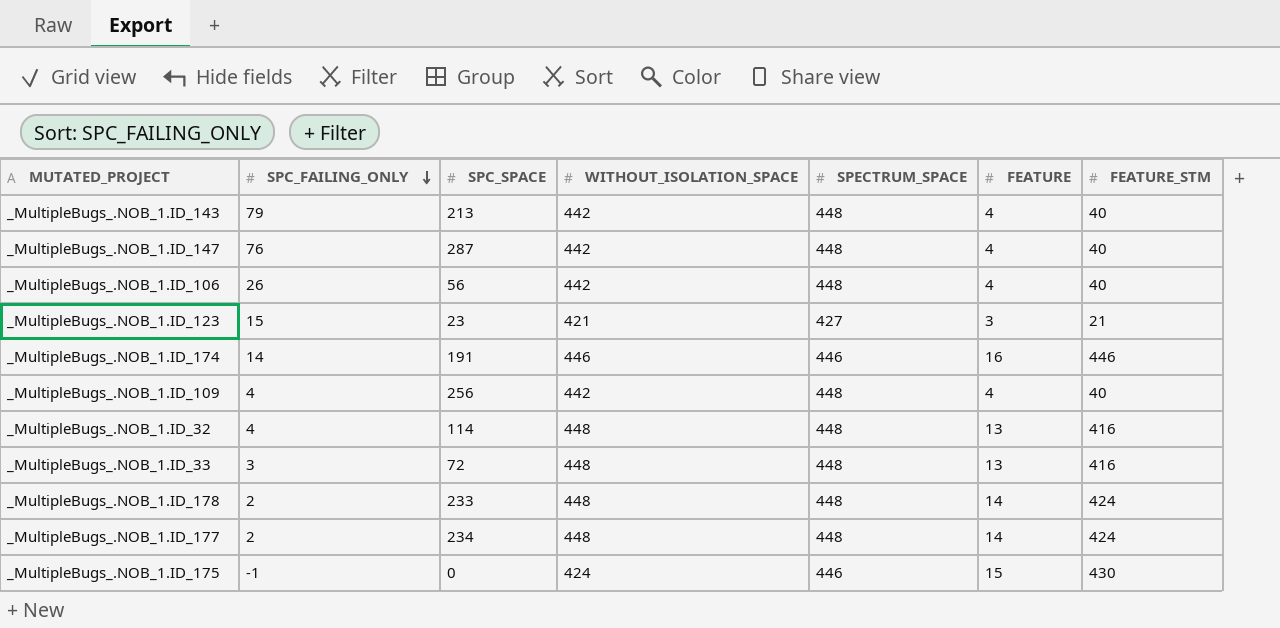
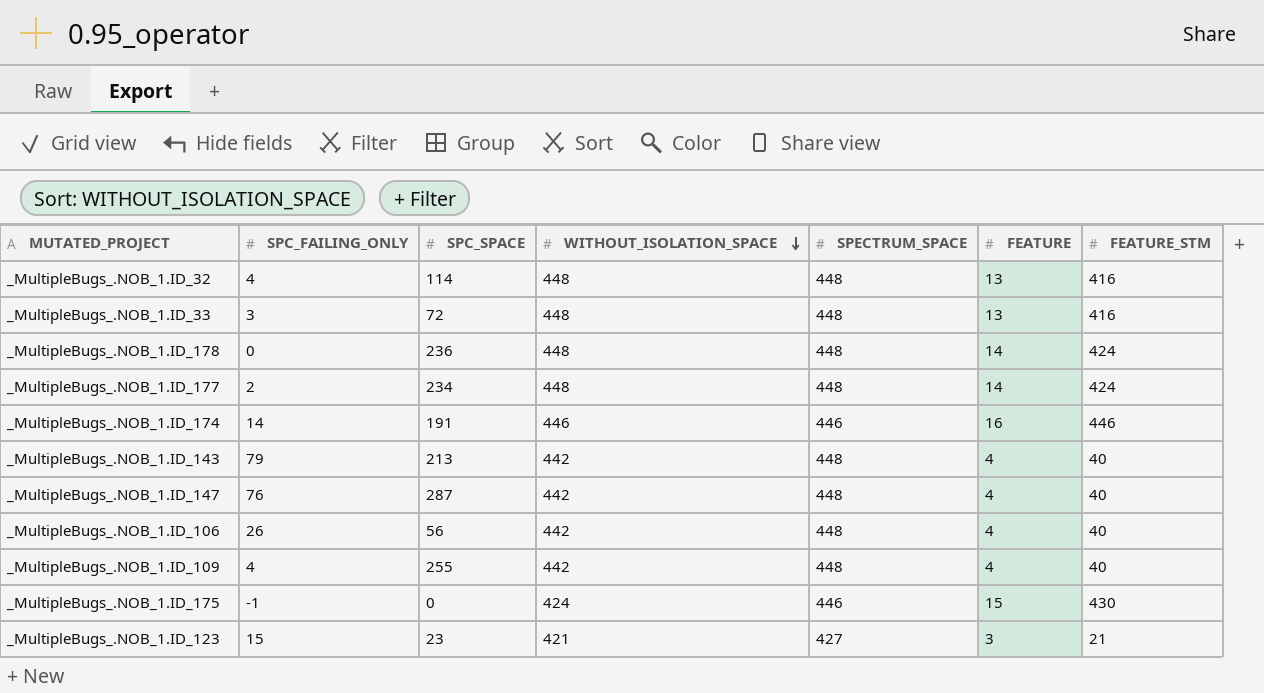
row order: SPC_FAILING_ONLY descending -> WITHOUT_ISOLATION_SPACE descending
_MultipleBugs_.NOB_1.ID_178 | SPC_FAILING_ONLY: 2 -> 0
_MultipleBugs_.NOB_1.ID_178 | SPC_SPACE: 233 -> 236
_MultipleBugs_.NOB_1.ID_109 | SPC_SPACE: 256 -> 255

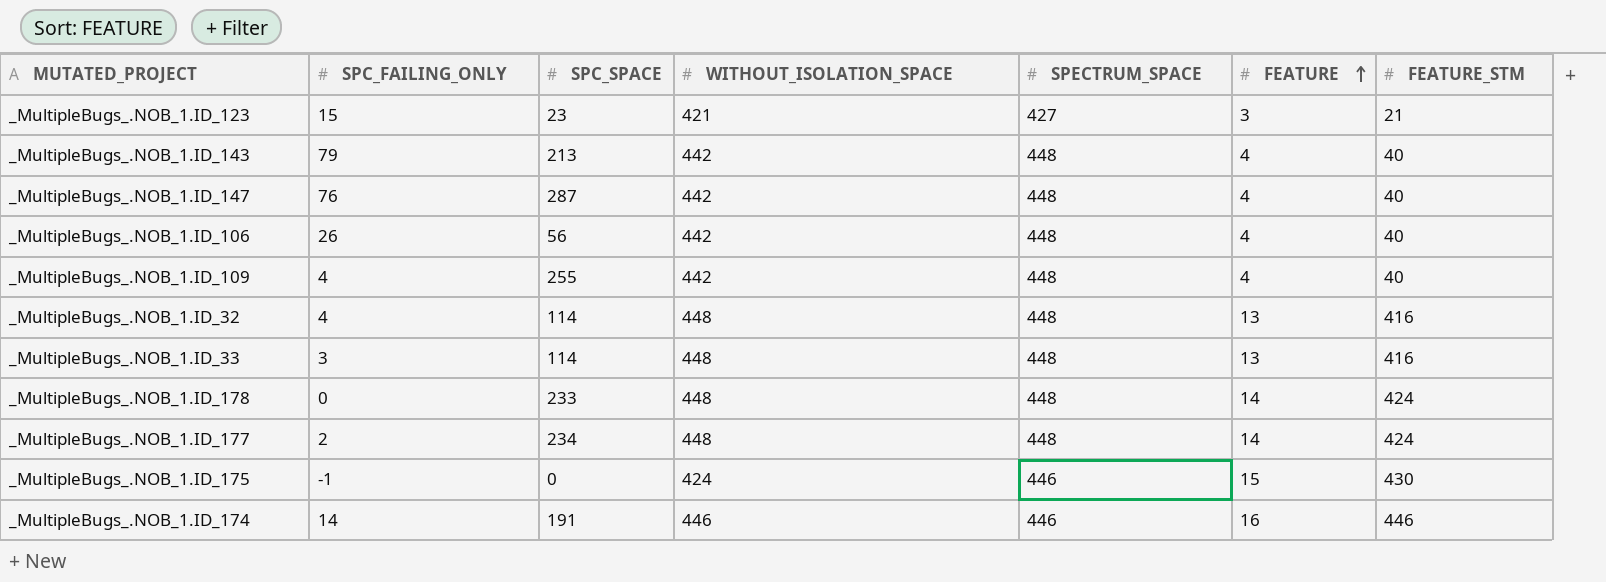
row order: WITHOUT_ISOLATION_SPACE descending -> FEATURE ascending
_MultipleBugs_.NOB_1.ID_33 | SPC_SPACE: 72 -> 114
_MultipleBugs_.NOB_1.ID_178 | SPC_SPACE: 236 -> 233

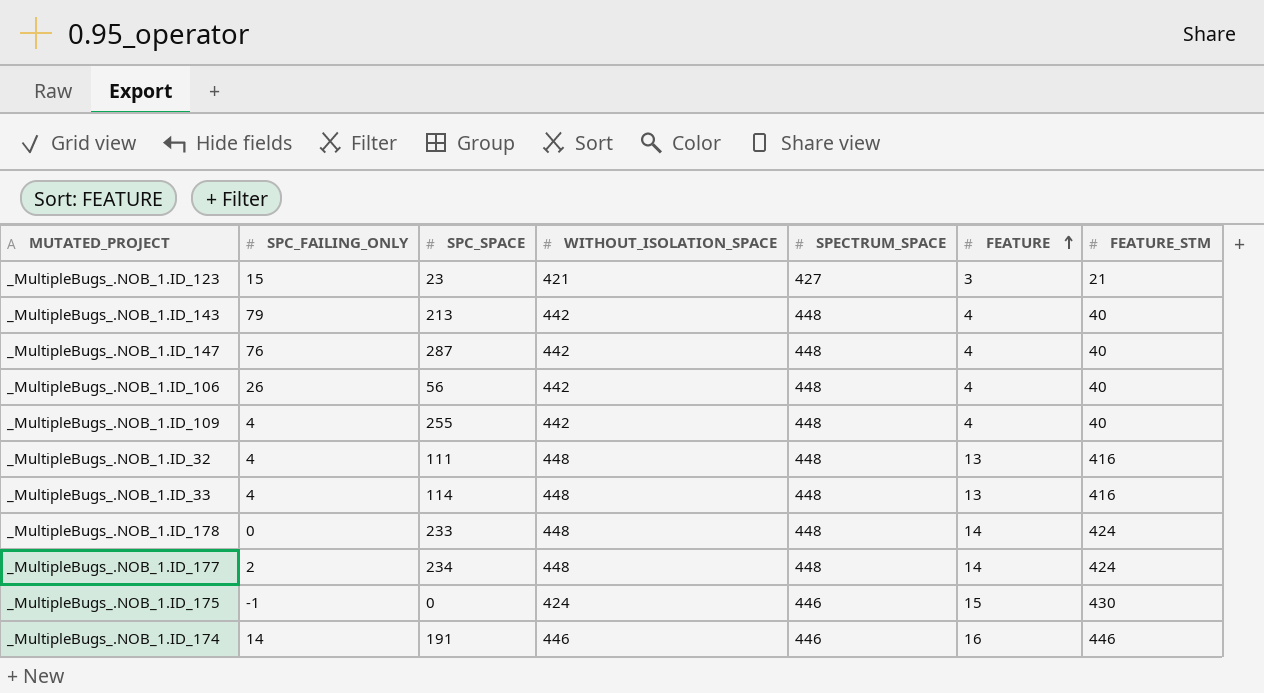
_MultipleBugs_.NOB_1.ID_32 | SPC_SPACE: 114 -> 111
_MultipleBugs_.NOB_1.ID_33 | SPC_FAILING_ONLY: 3 -> 4

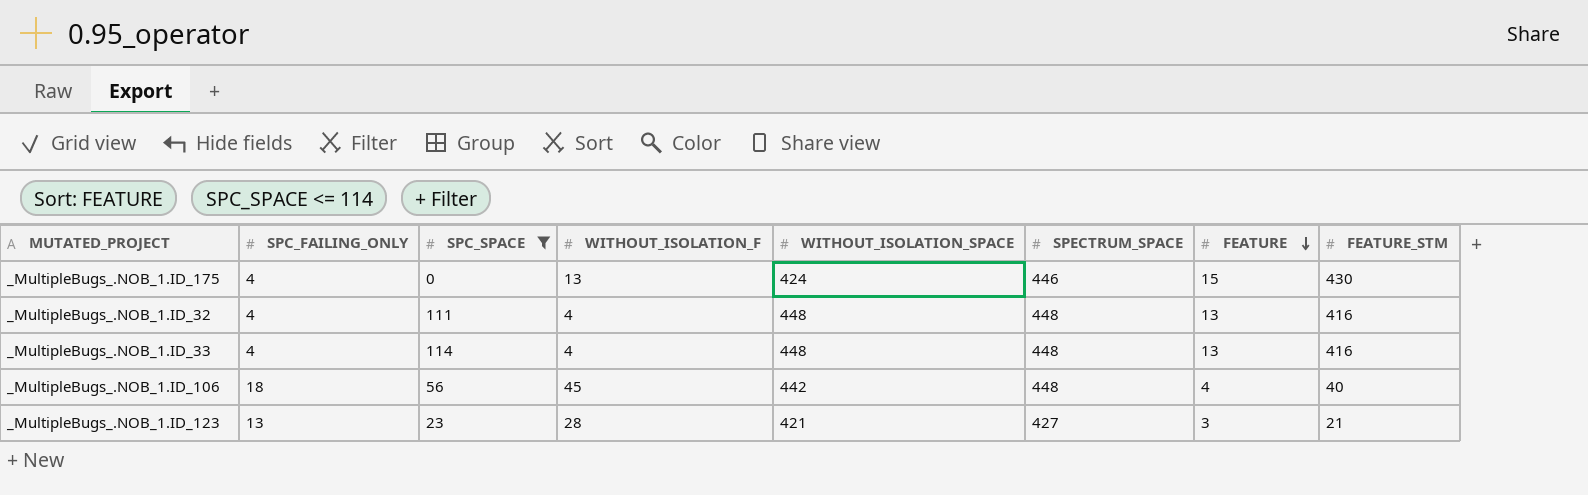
filter: none -> SPC_SPACE <= 114
row order: FEATURE ascending -> FEATURE descending
column WITHOUT_ISOLATION_F | position: none -> 4
_MultipleBugs_.NOB_1.ID_175 | SPC_FAILING_ONLY: -1 -> 4
_MultipleBugs_.NOB_1.ID_106 | SPC_FAILING_ONLY: 26 -> 18
_MultipleBugs_.NOB_1.ID_123 | SPC_FAILING_ONLY: 15 -> 13

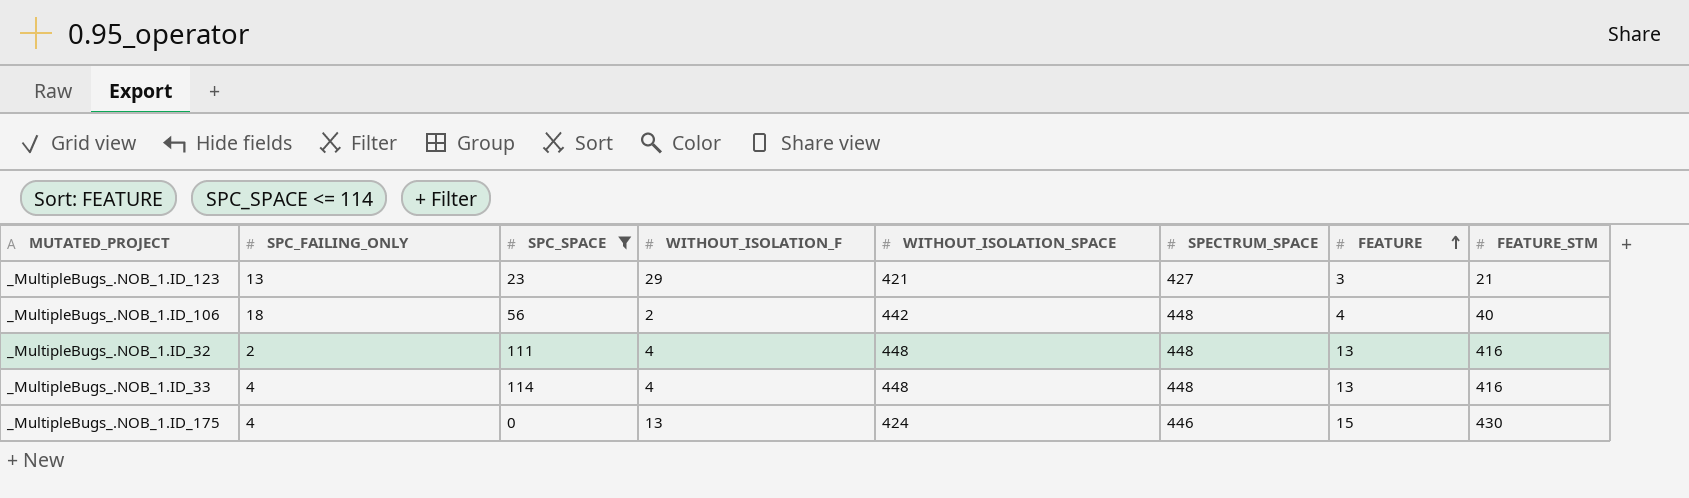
row order: FEATURE descending -> FEATURE ascending
_MultipleBugs_.NOB_1.ID_123 | WITHOUT_ISOLATION_F: 28 -> 29
_MultipleBugs_.NOB_1.ID_106 | WITHOUT_ISOLATION_F: 45 -> 2
_MultipleBugs_.NOB_1.ID_32 | SPC_FAILING_ONLY: 4 -> 2

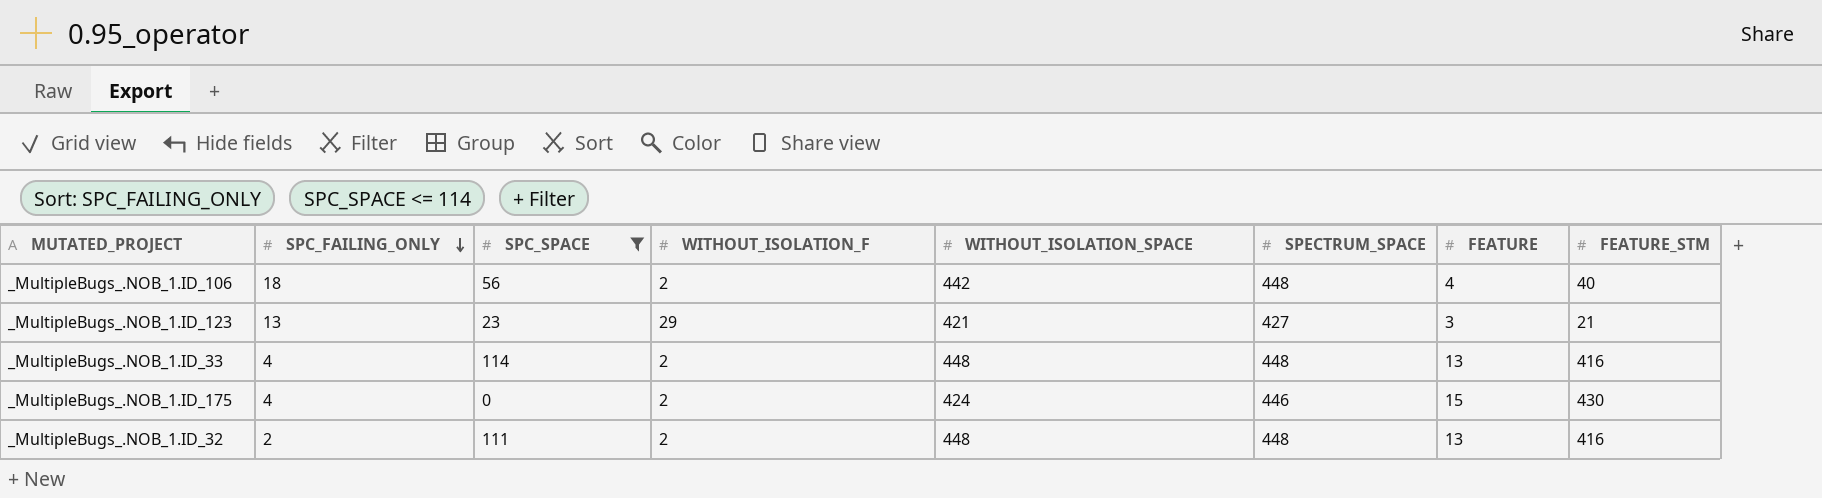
row order: FEATURE ascending -> SPC_FAILING_ONLY descending
_MultipleBugs_.NOB_1.ID_33 | WITHOUT_ISOLATION_F: 4 -> 2
_MultipleBugs_.NOB_1.ID_175 | WITHOUT_ISOLATION_F: 13 -> 2
_MultipleBugs_.NOB_1.ID_32 | WITHOUT_ISOLATION_F: 4 -> 2

